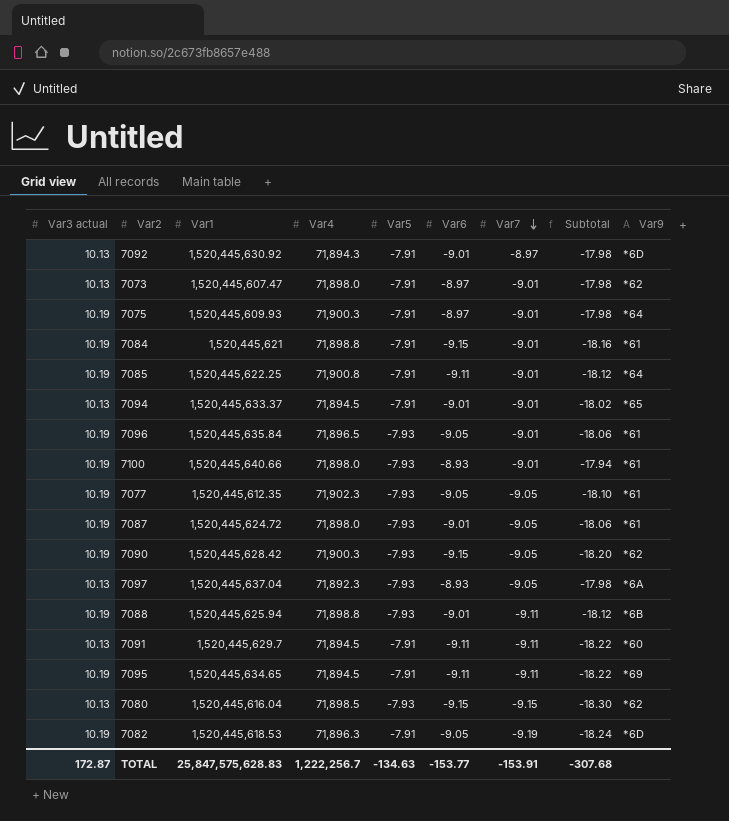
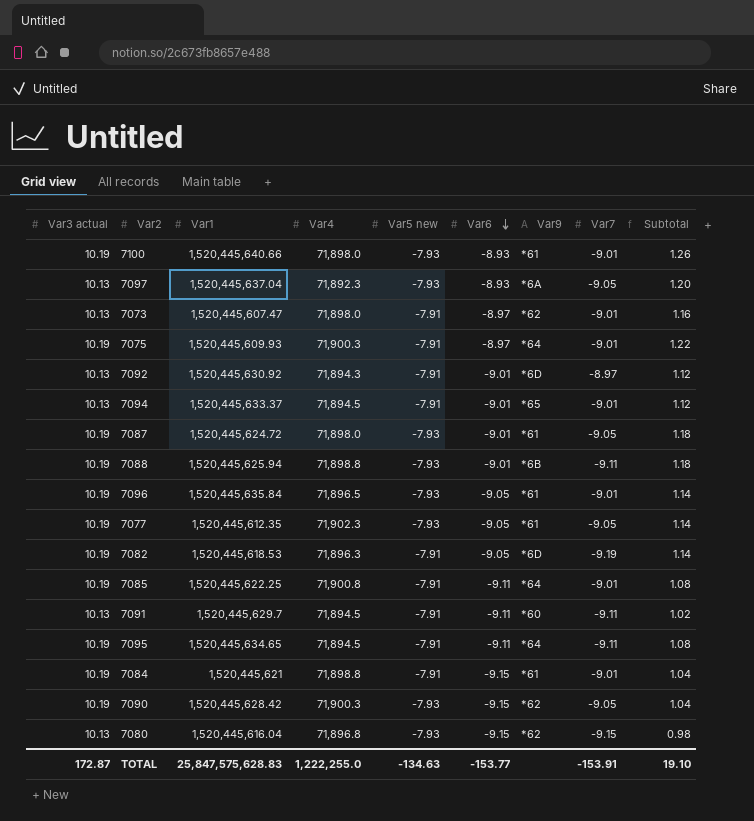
row order: Var7 descending -> Var6 descending
column name: Var5 -> Var5 new
column Var9 | position: 9 -> 7
column Subtotal | formula: [Var6] + [Var7] -> [Var3 actual] + [Var6]
7095 | Var9: *69 -> *64
7080 | Var4: 71,898.5 -> 71,896.8
TOTAL | Var4: 1,222,256.7 -> 1,222,255.0
TOTAL | Subtotal: -307.68 -> 19.10

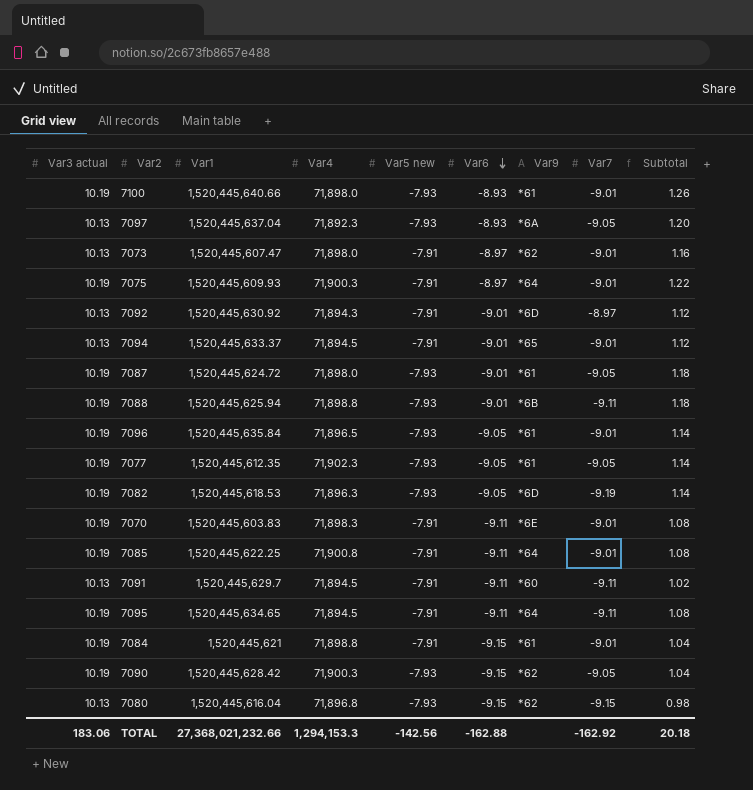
7082 | Var5 new: -7.91 -> -7.93
row 7070: none -> 10.19 | 1,520,445,603.83 | 71,898.3 | -7.91 | -9.11 | *6E | -9.01 | 1.08
TOTAL | Var3 actual: 172.87 -> 183.06
TOTAL | Var1: 25,847,575,628.83 -> 27,368,021,232.66
TOTAL | Var4: 1,222,255.0 -> 1,294,153.3
TOTAL | Var5 new: -134.63 -> -142.56
TOTAL | Var6: -153.77 -> -162.88
TOTAL | Var7: -153.91 -> -162.92
TOTAL | Subtotal: 19.10 -> 20.18

